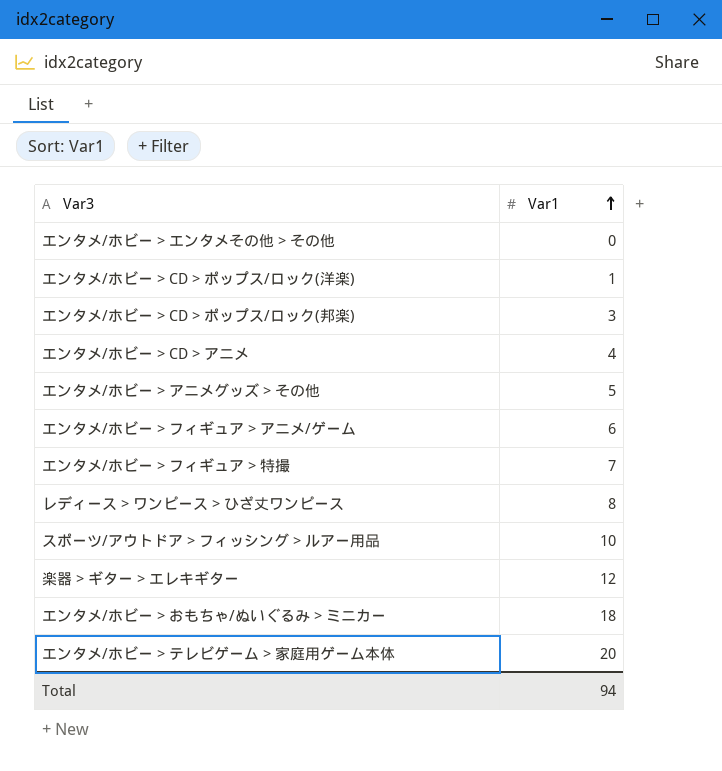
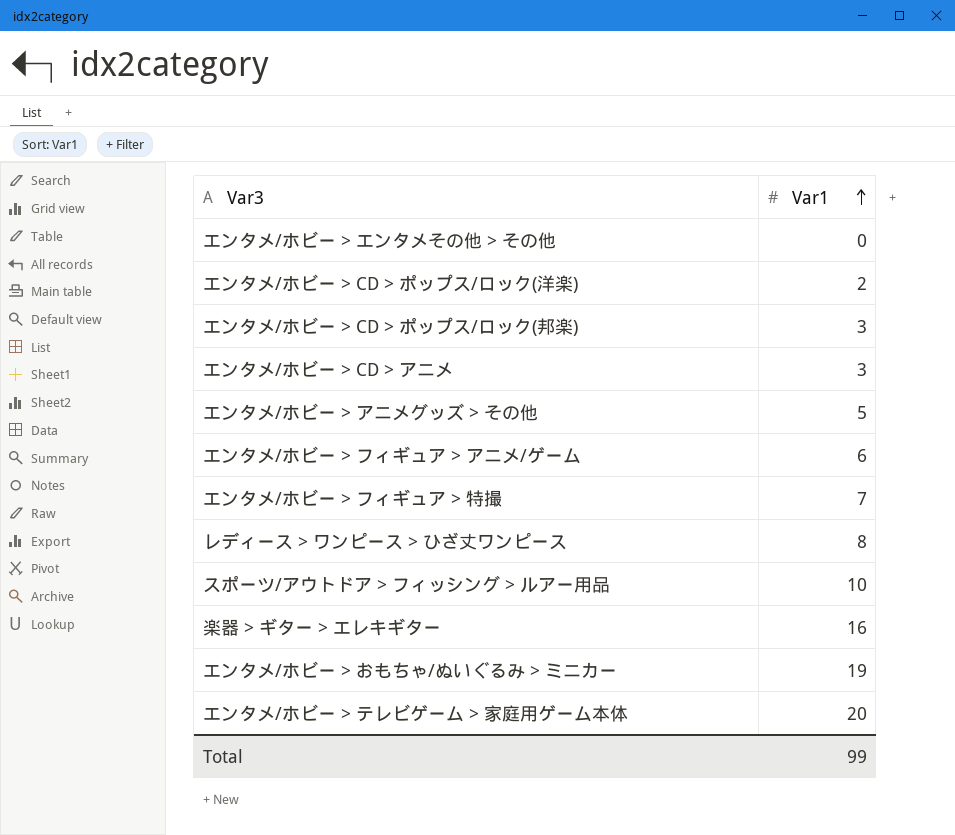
エンタメ/ホビー > CD > ポップス/ロック(洋楽) | Var1: 1 -> 2
エンタメ/ホビー > CD > アニメ | Var1: 4 -> 3
楽器 > ギター > エレキギター | Var1: 12 -> 16
エンタメ/ホビー > おもちゃ/ぬいぐるみ > ミニカー | Var1: 18 -> 19
Total | Var1: 94 -> 99

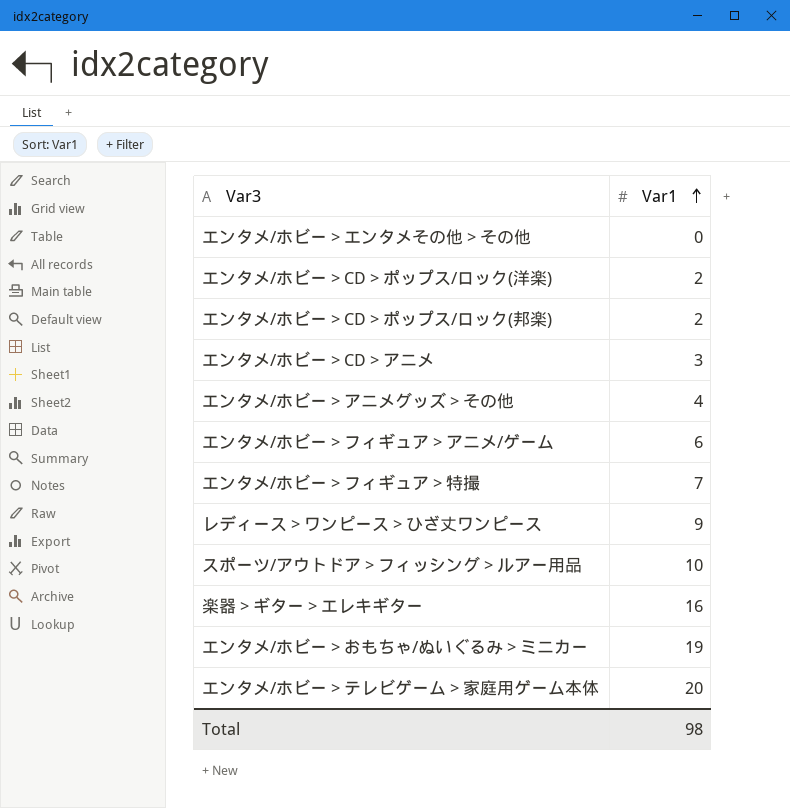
エンタメ/ホビー > CD > ポップス/ロック(邦楽) | Var1: 3 -> 2
エンタメ/ホビー > アニメグッズ > その他 | Var1: 5 -> 4
レディース > ワンピース > ひざ丈ワンピース | Var1: 8 -> 9
Total | Var1: 99 -> 98

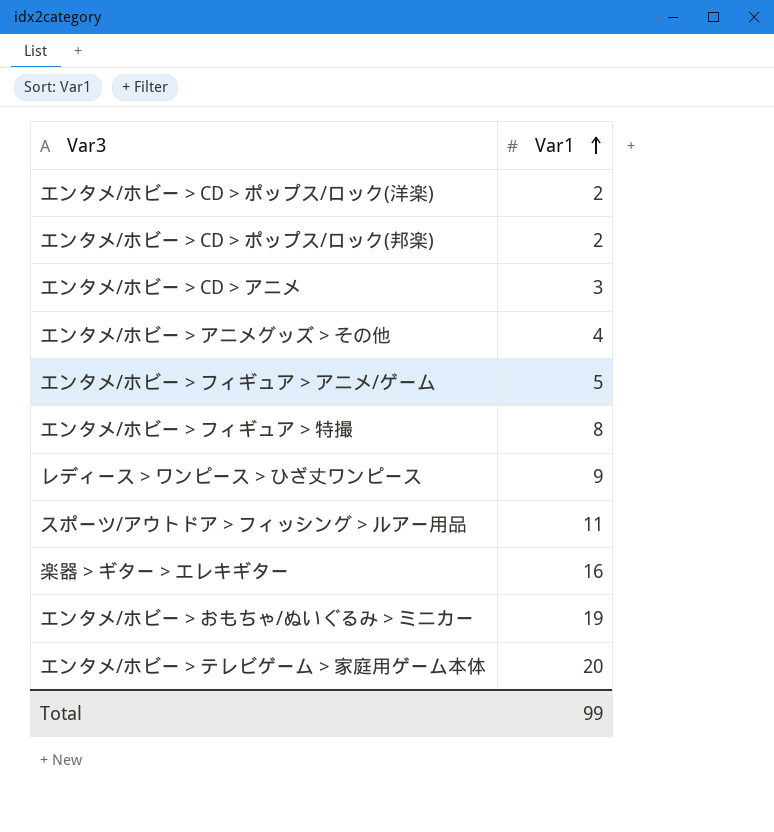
row エンタメ/ホビー > エンタメその他 > その他: 0 -> none
エンタメ/ホビー > フィギュア > アニメ/ゲーム | Var1: 6 -> 5
エンタメ/ホビー > フィギュア > 特撮 | Var1: 7 -> 8
スポーツ/アウトドア > フィッシング > ルアー用品 | Var1: 10 -> 11
Total | Var1: 98 -> 99

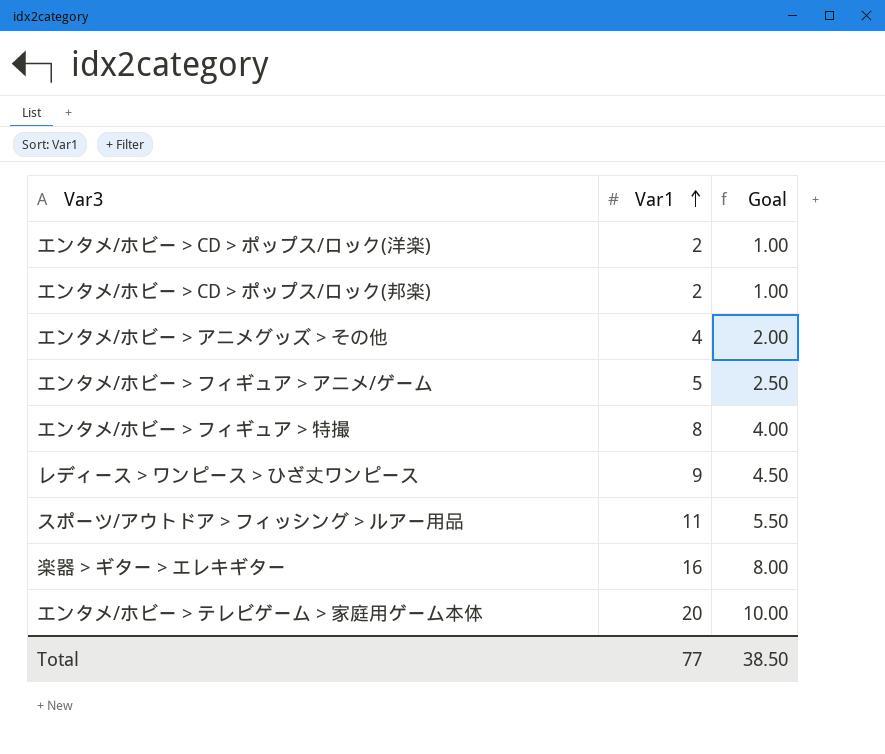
column Goal | formula: none -> [Var1] * 0.5
row エンタメ/ホビー > CD > アニメ: 3 -> none
row エンタメ/ホビー > おもちゃ/ぬいぐるみ > ミニカー: 19 -> none
Total | Var1: 99 -> 77

